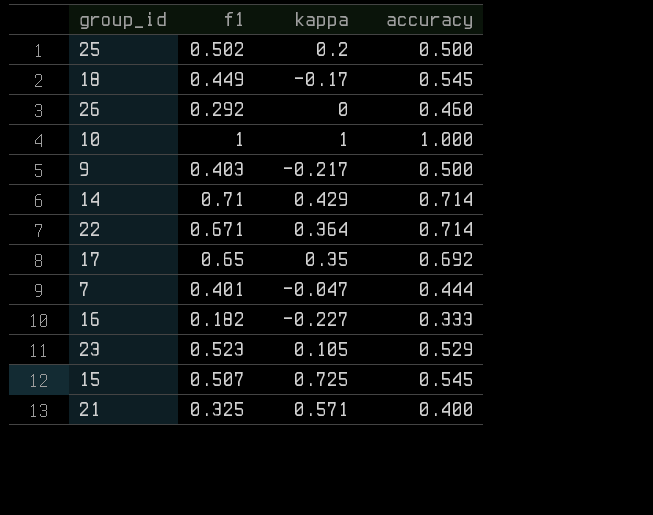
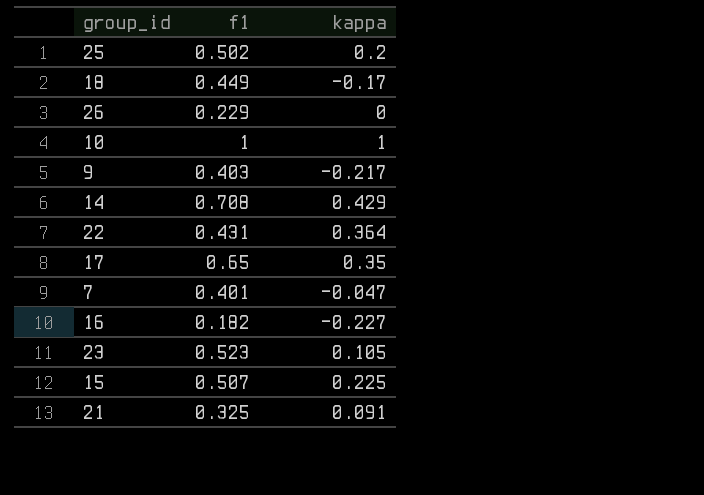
column accuracy | position: 4 -> none
26 | f1: 0.292 -> 0.229
14 | f1: 0.71 -> 0.708
22 | f1: 0.671 -> 0.431
15 | kappa: 0.725 -> 0.225
21 | kappa: 0.571 -> 0.091

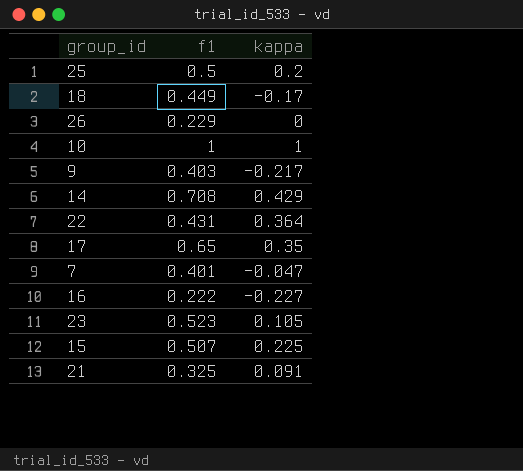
25 | f1: 0.502 -> 0.5
16 | f1: 0.182 -> 0.222

